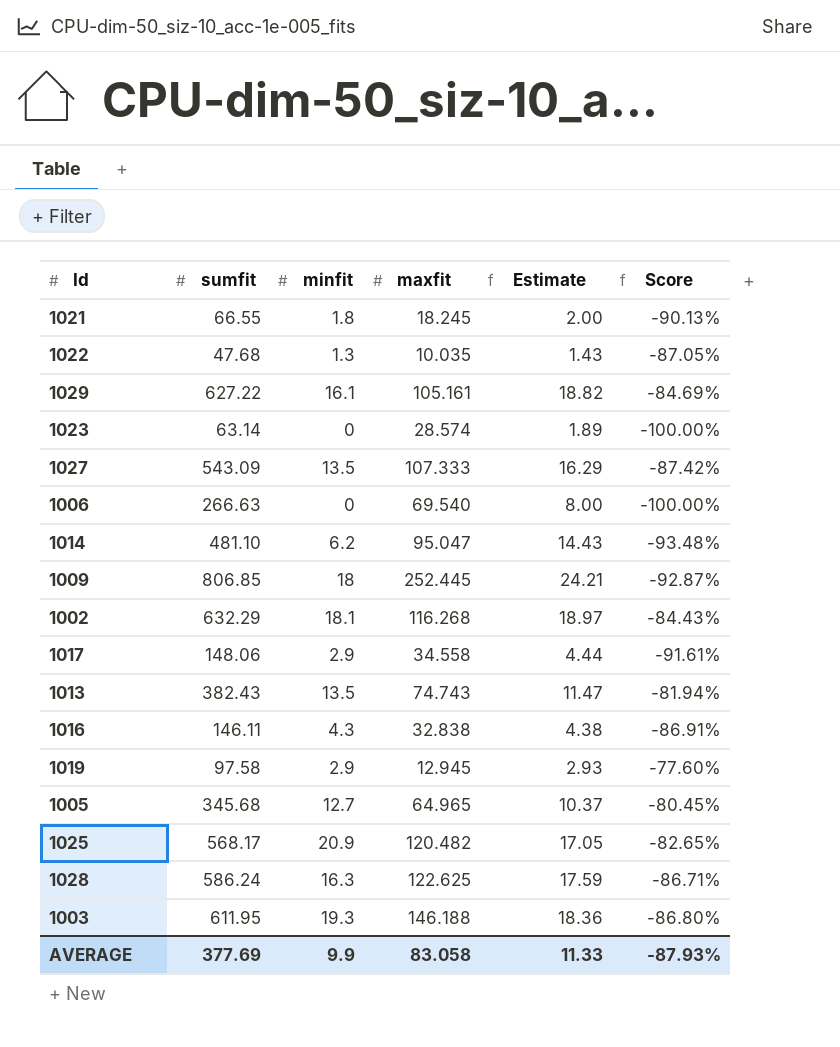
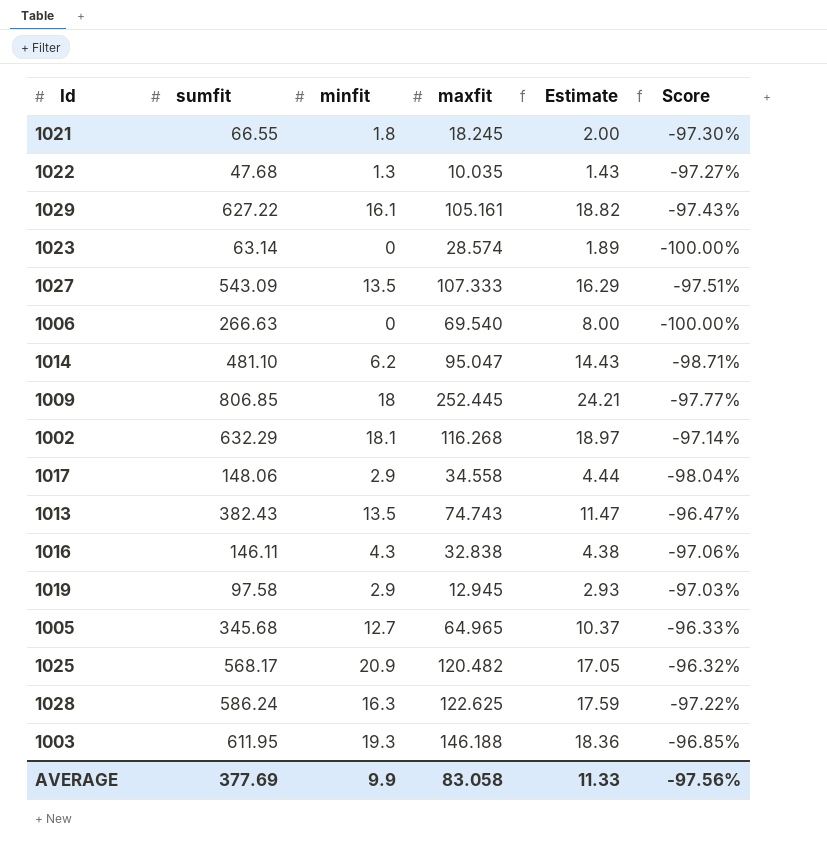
column Score | formula: ([minfit] - [maxfit]) / [maxfit] -> ([minfit] - [sumfit]) / [sumfit]
AVERAGE | Score: -87.93% -> -97.56%

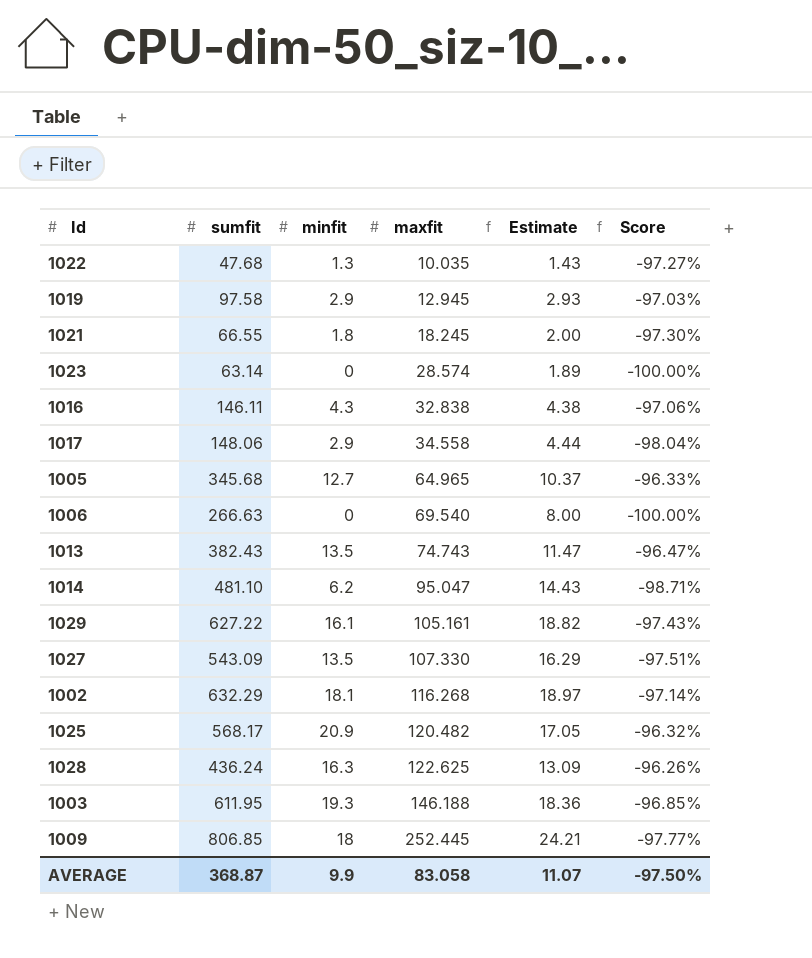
row order: none -> maxfit ascending
1027 | maxfit: 107.333 -> 107.330
1028 | sumfit: 586.24 -> 436.24
1028 | Estimate: 17.59 -> 13.09
1028 | Score: -97.22% -> -96.26%
AVERAGE | sumfit: 377.69 -> 368.87
AVERAGE | Estimate: 11.33 -> 11.07
AVERAGE | Score: -97.56% -> -97.50%

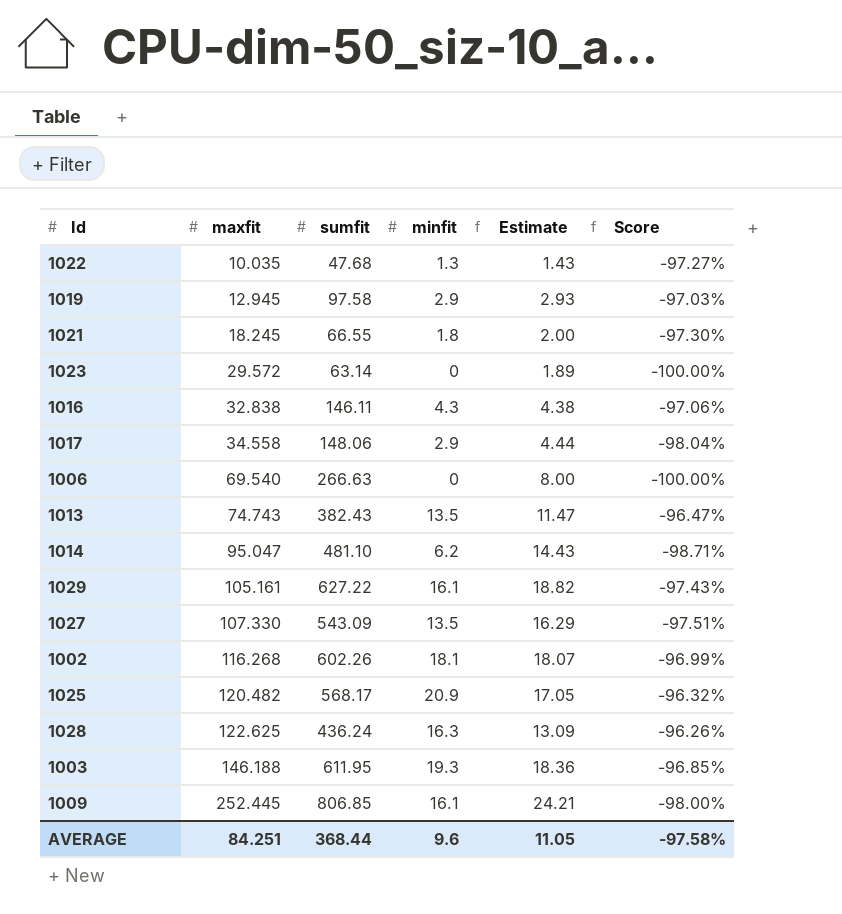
column maxfit | position: 4 -> 2
row 1005: 345.68 | 12.7 | 64.965 | 10.37 | -96.33% -> none
1023 | maxfit: 28.574 -> 29.572
1002 | sumfit: 632.29 -> 602.26
1002 | Estimate: 18.97 -> 18.07
1002 | Score: -97.14% -> -96.99%
1009 | minfit: 18 -> 16.1
1009 | Score: -97.77% -> -98.00%
AVERAGE | maxfit: 83.058 -> 84.251
AVERAGE | sumfit: 368.87 -> 368.44
AVERAGE | minfit: 9.9 -> 9.6
AVERAGE | Estimate: 11.07 -> 11.05
AVERAGE | Score: -97.50% -> -97.58%

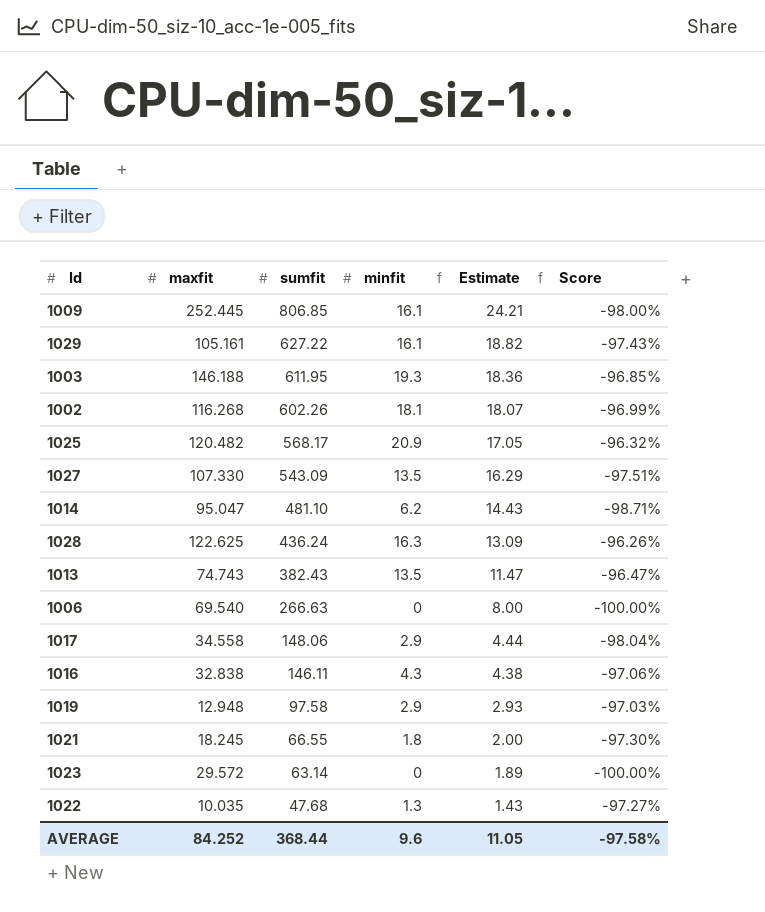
row order: maxfit ascending -> sumfit descending
1019 | maxfit: 12.945 -> 12.948
AVERAGE | maxfit: 84.251 -> 84.252

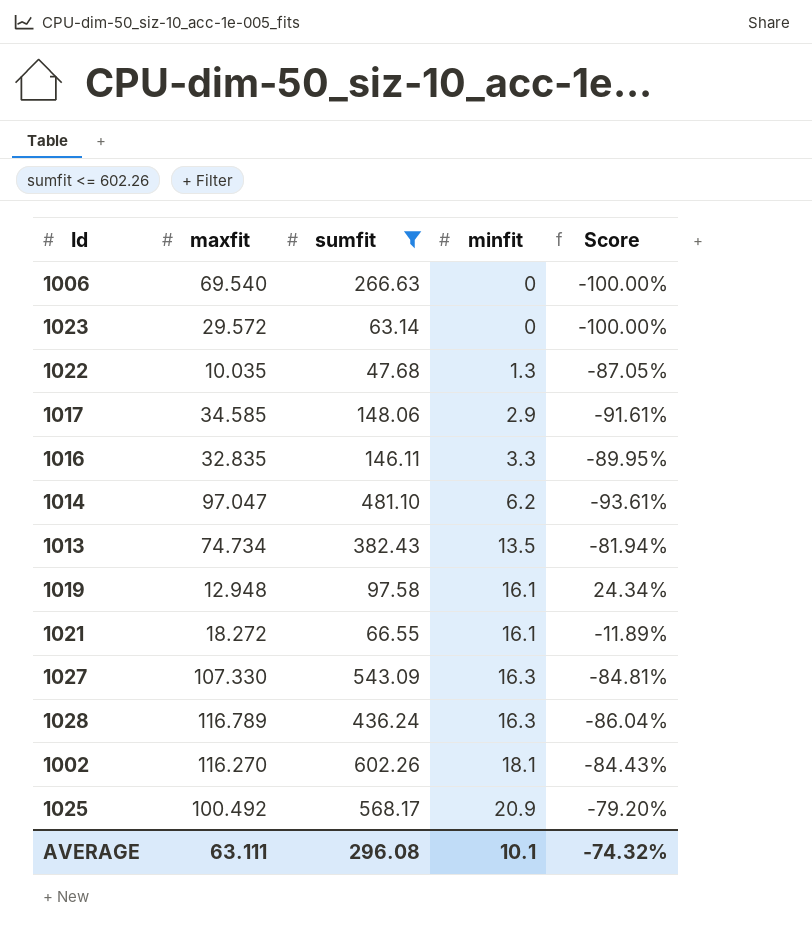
filter: none -> sumfit <= 602.26
row order: sumfit descending -> minfit ascending
column Estimate | formula: [sumfit] * 0.03 -> none
column Score | formula: ([minfit] - [sumfit]) / [sumfit] -> ([minfit] - [maxfit]) / [maxfit]
1017 | maxfit: 34.558 -> 34.585
1016 | maxfit: 32.838 -> 32.835
1016 | minfit: 4.3 -> 3.3
1014 | maxfit: 95.047 -> 97.047
1013 | maxfit: 74.743 -> 74.734
1019 | minfit: 2.9 -> 16.1
1021 | maxfit: 18.245 -> 18.272
1021 | minfit: 1.8 -> 16.1
1027 | minfit: 13.5 -> 16.3
1028 | maxfit: 122.625 -> 116.789
1002 | maxfit: 116.268 -> 116.270
1025 | maxfit: 120.482 -> 100.492
AVERAGE | maxfit: 84.252 -> 63.111
AVERAGE | sumfit: 368.44 -> 296.08
AVERAGE | minfit: 9.6 -> 10.1
AVERAGE | Score: -97.58% -> -74.32%

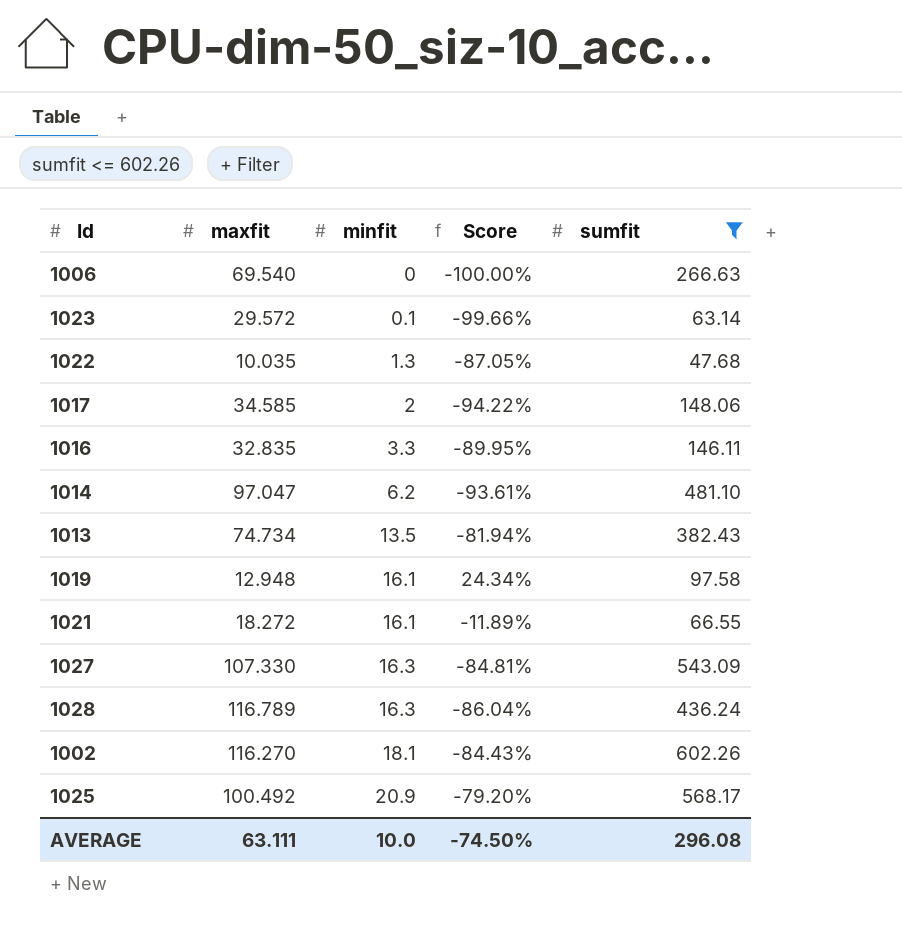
column sumfit | position: 3 -> 5
1023 | minfit: 0 -> 0.1
1023 | Score: -100.00% -> -99.66%
1017 | minfit: 2.9 -> 2
1017 | Score: -91.61% -> -94.22%
AVERAGE | minfit: 10.1 -> 10.0
AVERAGE | Score: -74.32% -> -74.50%

